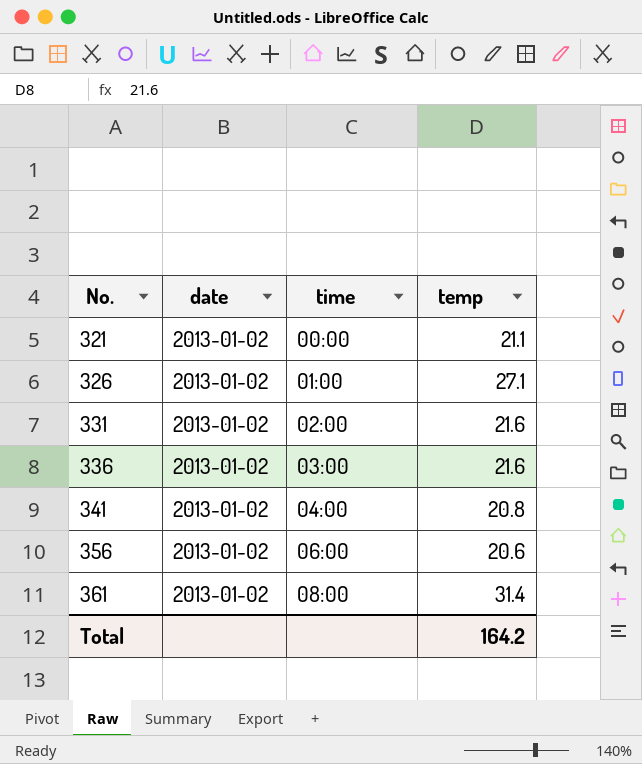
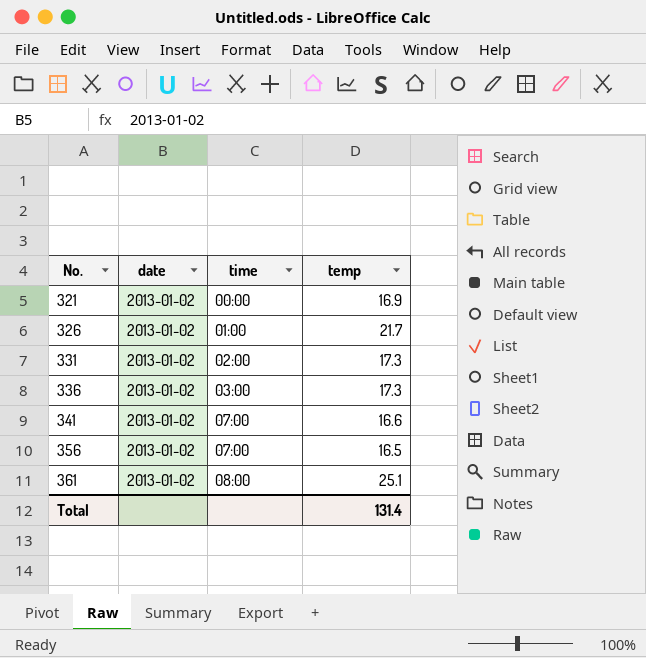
321 | temp: 21.1 -> 16.9
326 | temp: 27.1 -> 21.7
331 | temp: 21.6 -> 17.3
336 | temp: 21.6 -> 17.3
341 | time: 04:00 -> 07:00
341 | temp: 20.8 -> 16.6
356 | time: 06:00 -> 07:00
356 | temp: 20.6 -> 16.5
361 | temp: 31.4 -> 25.1
Total | temp: 164.2 -> 131.4

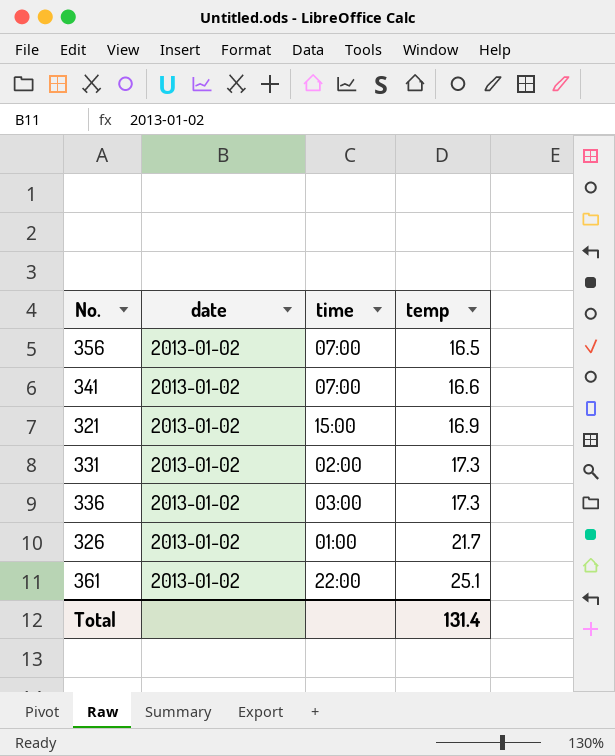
row order: No. ascending -> temp ascending
321 | time: 00:00 -> 15:00
361 | time: 08:00 -> 22:00

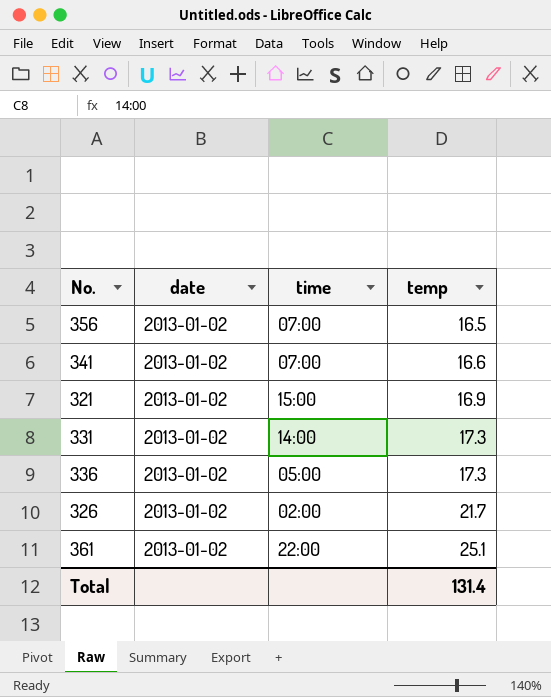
331 | time: 02:00 -> 14:00
336 | time: 03:00 -> 05:00
326 | time: 01:00 -> 02:00

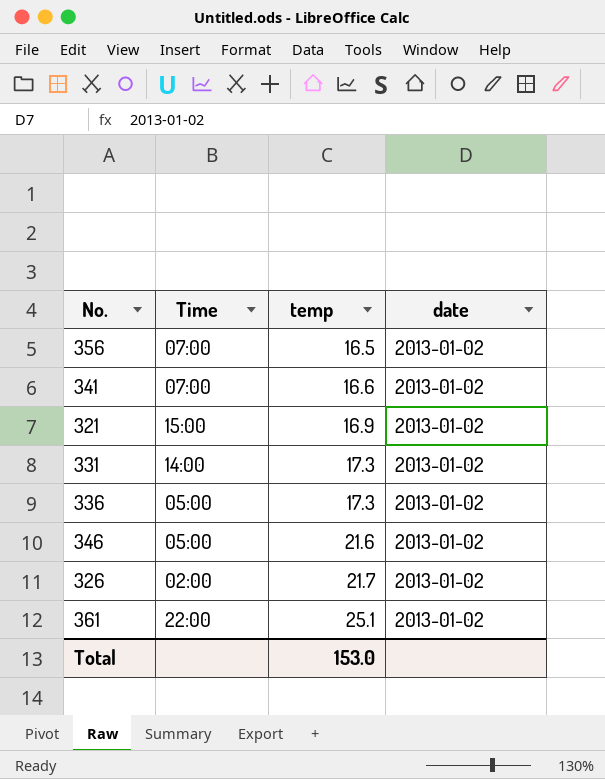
column name: time -> Time
column date | position: 2 -> 4
row 346: none -> 05:00 | 21.6 | 2013-01-02
Total | temp: 131.4 -> 153.0

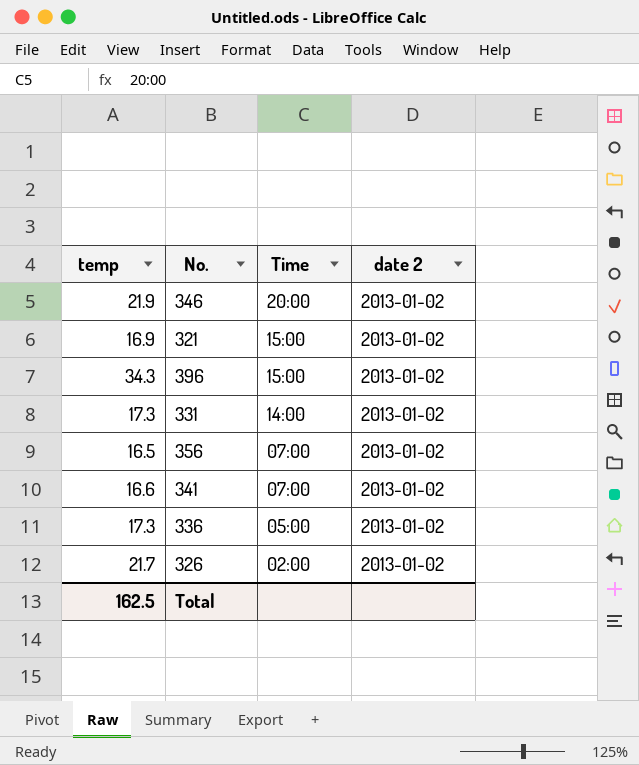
row order: temp ascending -> Time descending
column temp | position: 3 -> 1
column name: date -> date 2
row 361: 22:00 | 25.1 | 2013-01-02 -> none
346 | temp: 21.6 -> 21.9
346 | Time: 05:00 -> 20:00
row 396: none -> 34.3 | 15:00 | 2013-01-02
Total | temp: 153.0 -> 162.5

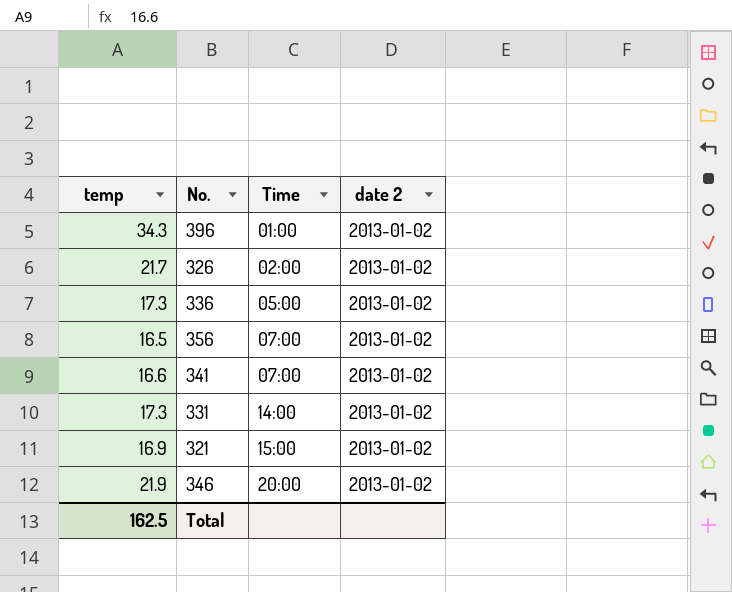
row order: Time descending -> Time ascending
396 | Time: 15:00 -> 01:00

